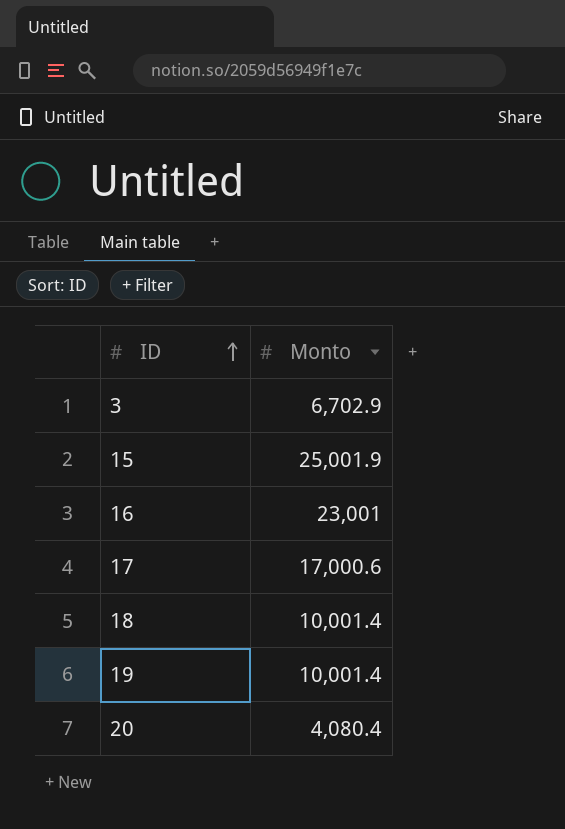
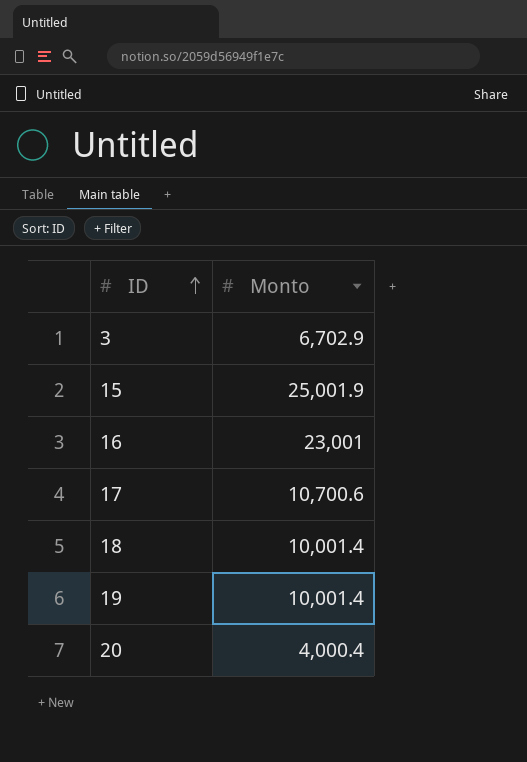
17 | Monto: 17,000.6 -> 10,700.6
20 | Monto: 4,080.4 -> 4,000.4

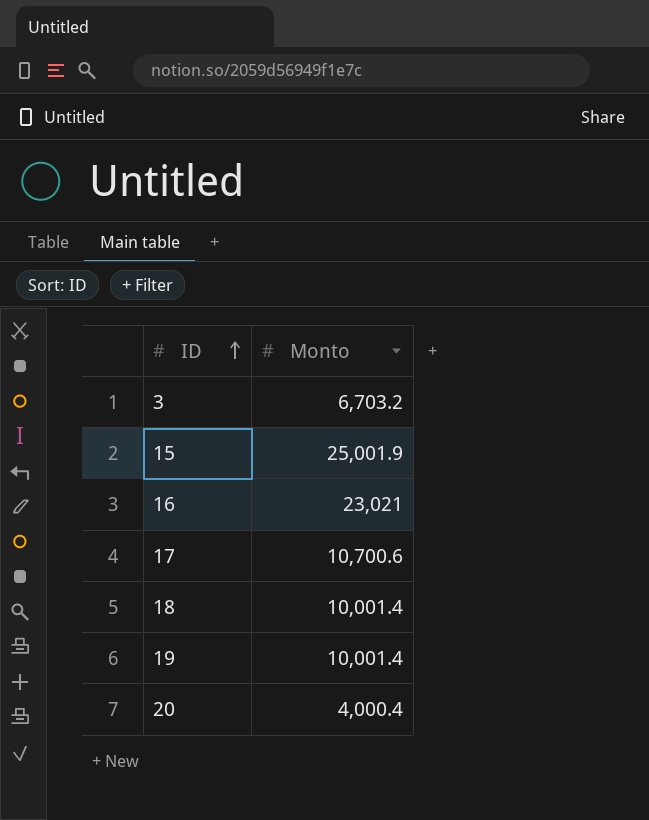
3 | Monto: 6,702.9 -> 6,703.2
16 | Monto: 23,001 -> 23,021

